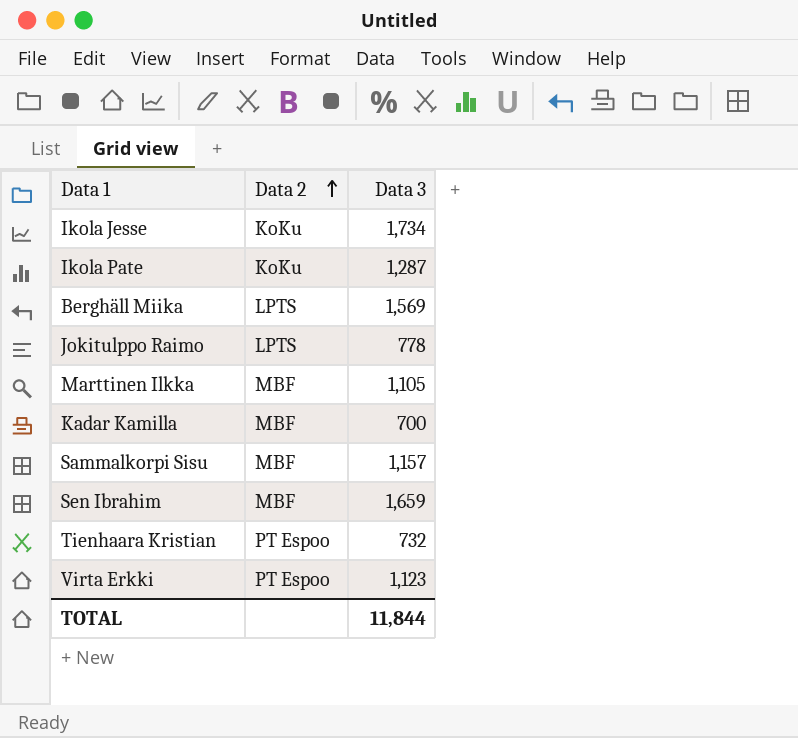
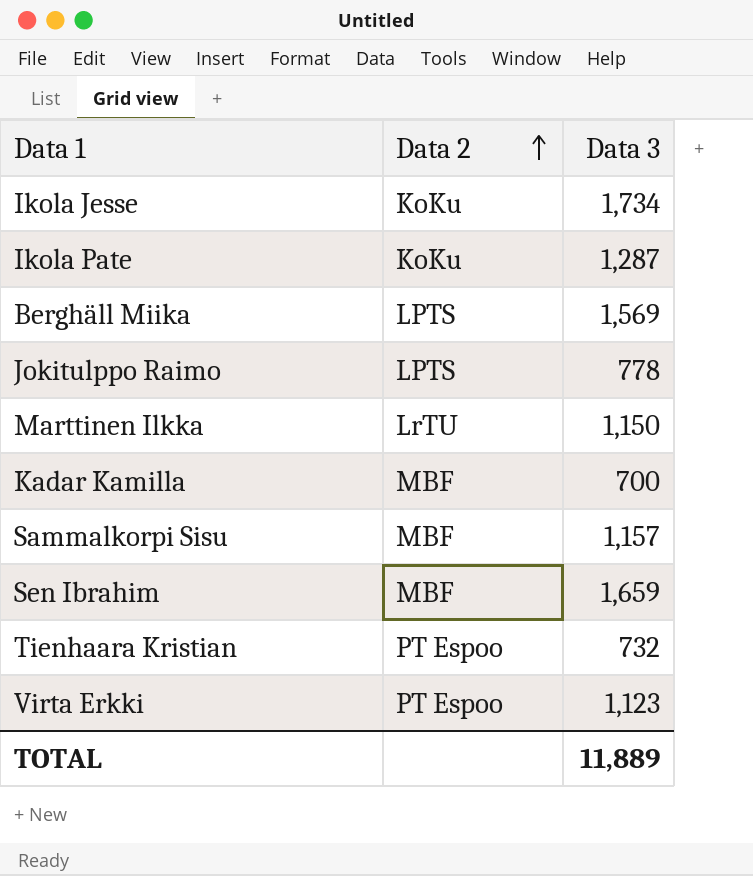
Marttinen Ilkka | Data 2: MBF -> LrTU
Marttinen Ilkka | Data 3: 1,105 -> 1,150
TOTAL | Data 3: 11,844 -> 11,889

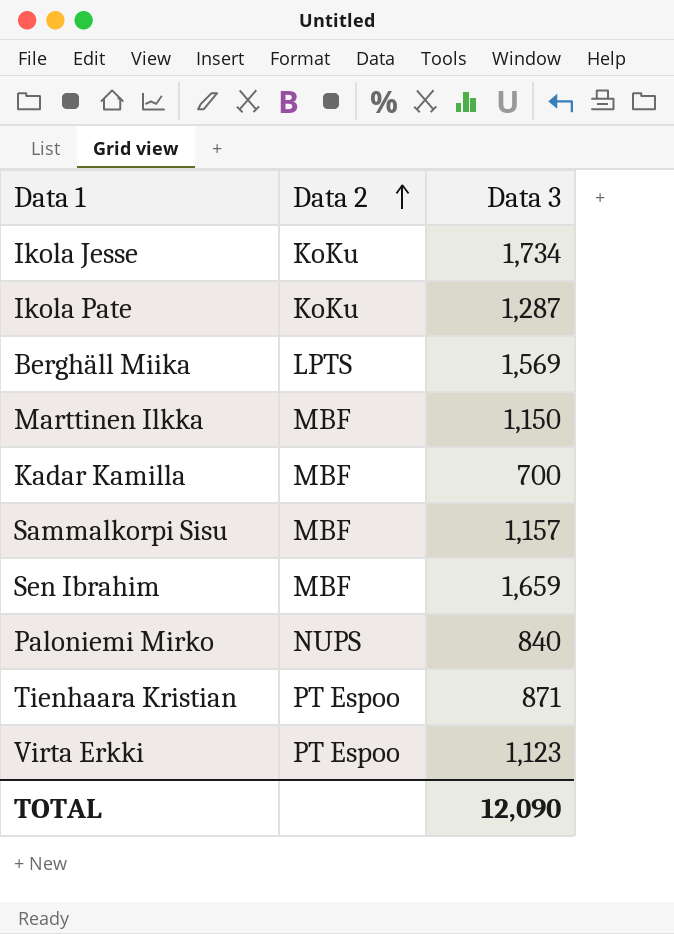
row Jokitulppo Raimo: LPTS | 778 -> none
Marttinen Ilkka | Data 2: LrTU -> MBF
row Paloniemi Mirko: none -> NUPS | 840
Tienhaara Kristian | Data 3: 732 -> 871
TOTAL | Data 3: 11,889 -> 12,090

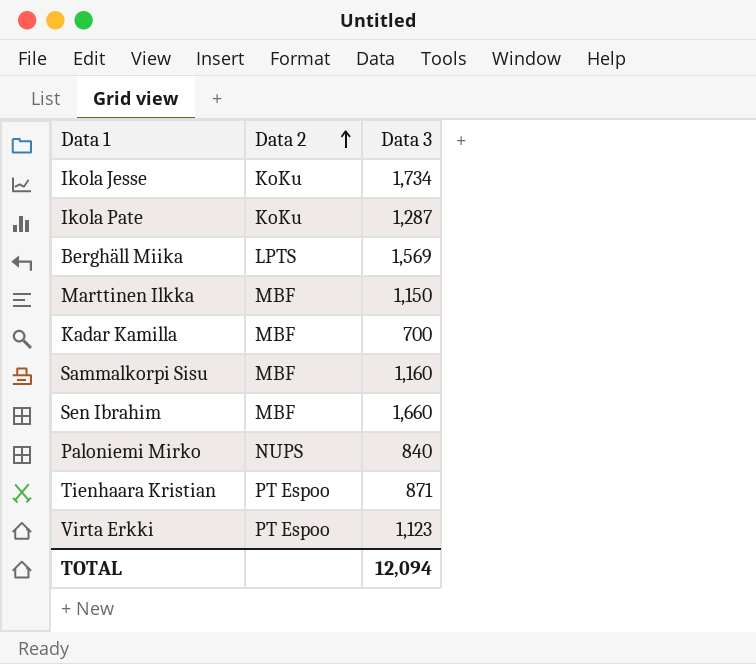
Sammalkorpi Sisu | Data 3: 1,157 -> 1,160
Sen Ibrahim | Data 3: 1,659 -> 1,660
TOTAL | Data 3: 12,090 -> 12,094

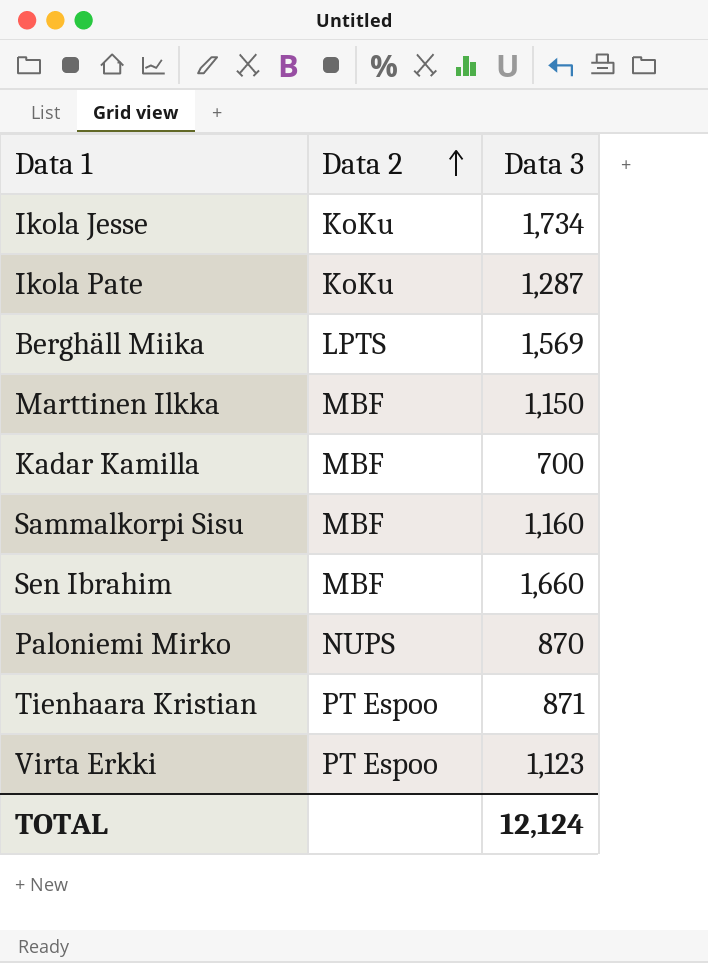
Paloniemi Mirko | Data 3: 840 -> 870
TOTAL | Data 3: 12,094 -> 12,124

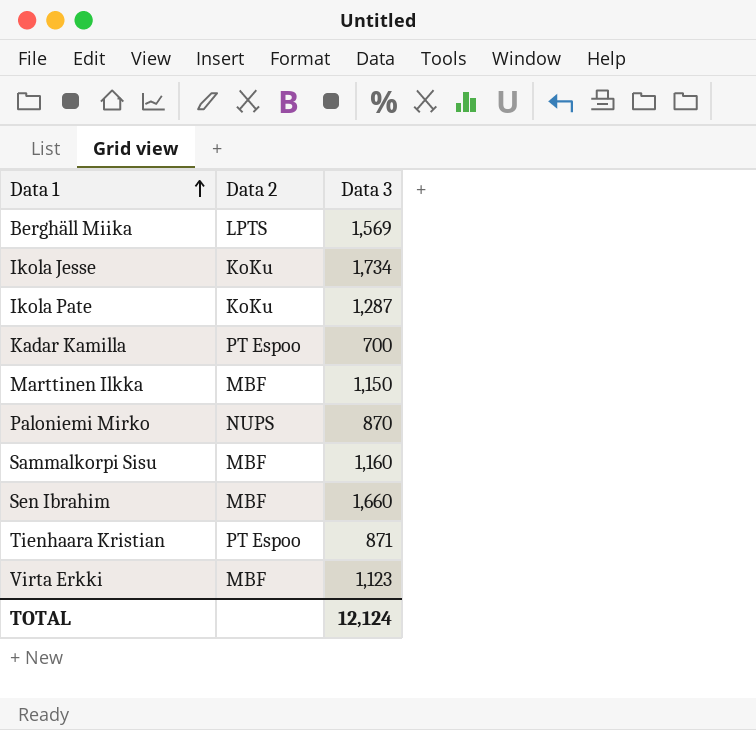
row order: Data 2 ascending -> Data 1 ascending
Kadar Kamilla | Data 2: MBF -> PT Espoo
Virta Erkki | Data 2: PT Espoo -> MBF

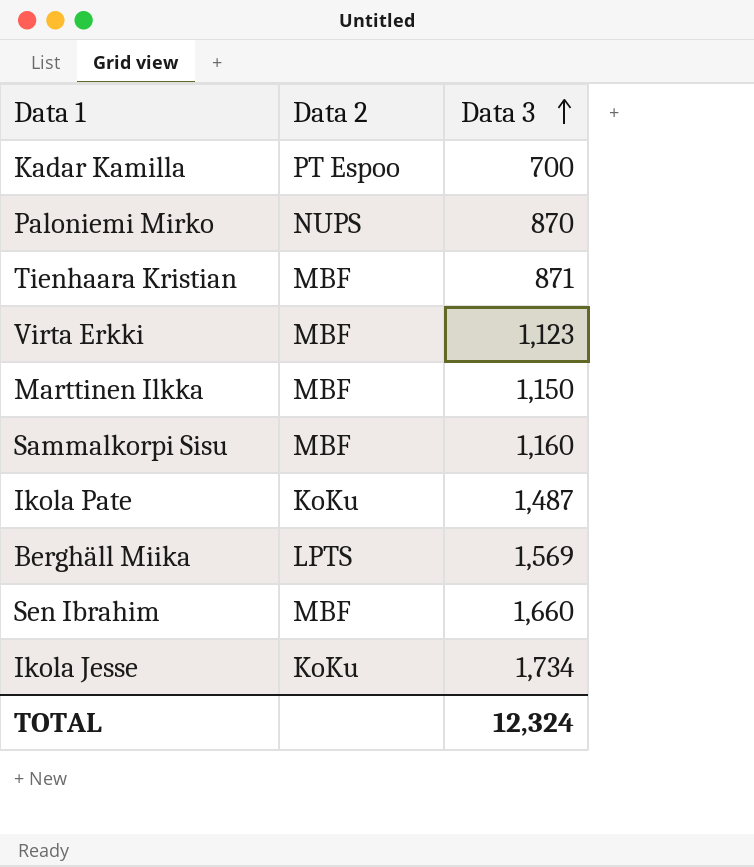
row order: Data 1 ascending -> Data 3 ascending
Tienhaara Kristian | Data 2: PT Espoo -> MBF
Ikola Pate | Data 3: 1,287 -> 1,487
TOTAL | Data 3: 12,124 -> 12,324

